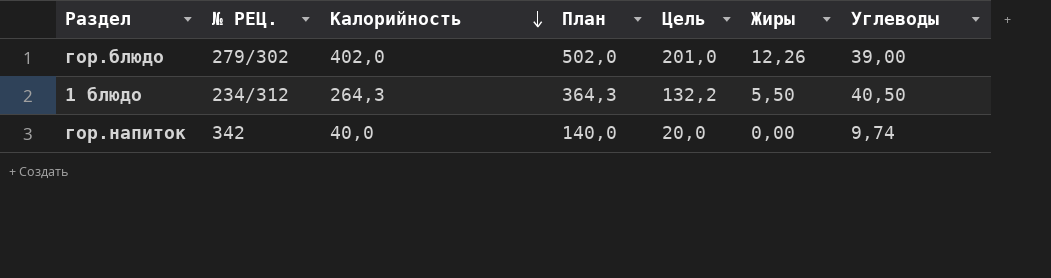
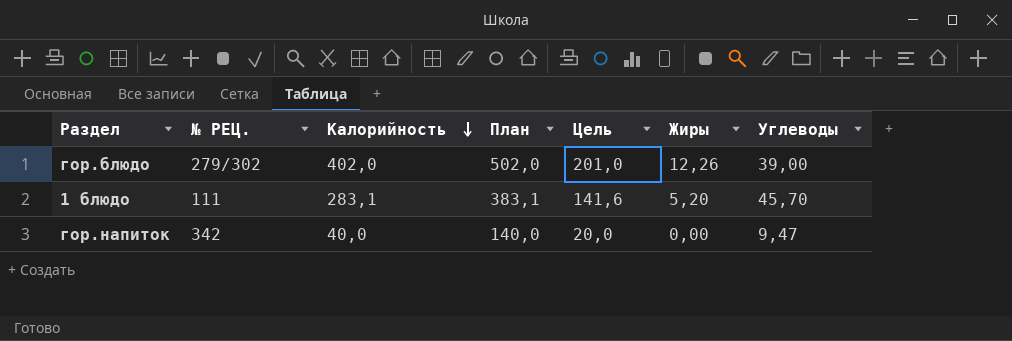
1 блюдо | № РЕЦ.: 234/312 -> 111
1 блюдо | Калорийность: 264,3 -> 283,1
1 блюдо | План: 364,3 -> 383,1
1 блюдо | Цель: 132,2 -> 141,6
1 блюдо | Жиры: 5,50 -> 5,20
1 блюдо | Углеводы: 40,50 -> 45,70
гор.напиток | Углеводы: 9,74 -> 9,47

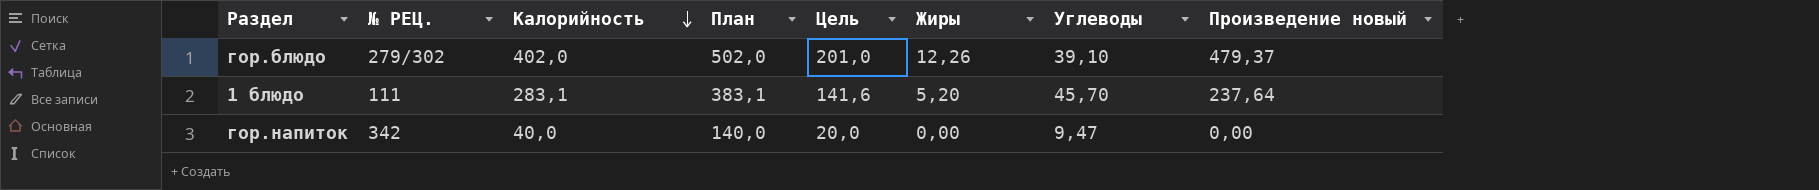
column Произведение новый | formula: none -> [Жиры] * [Углеводы]
гор.блюдо | Углеводы: 39,00 -> 39,10

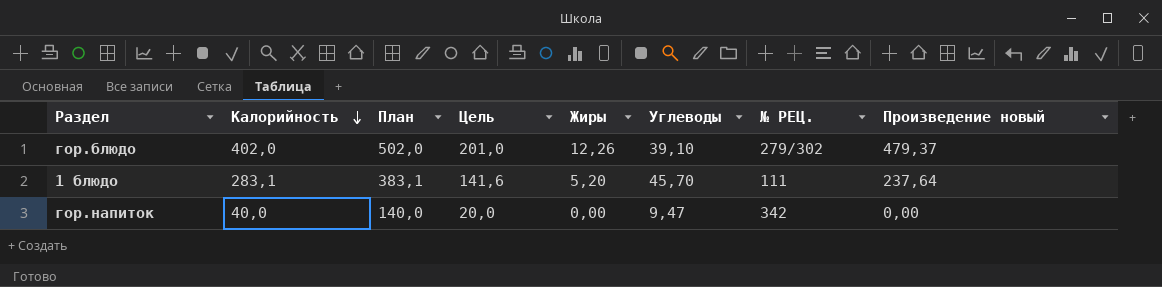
column № РЕЦ. | position: 2 -> 7

